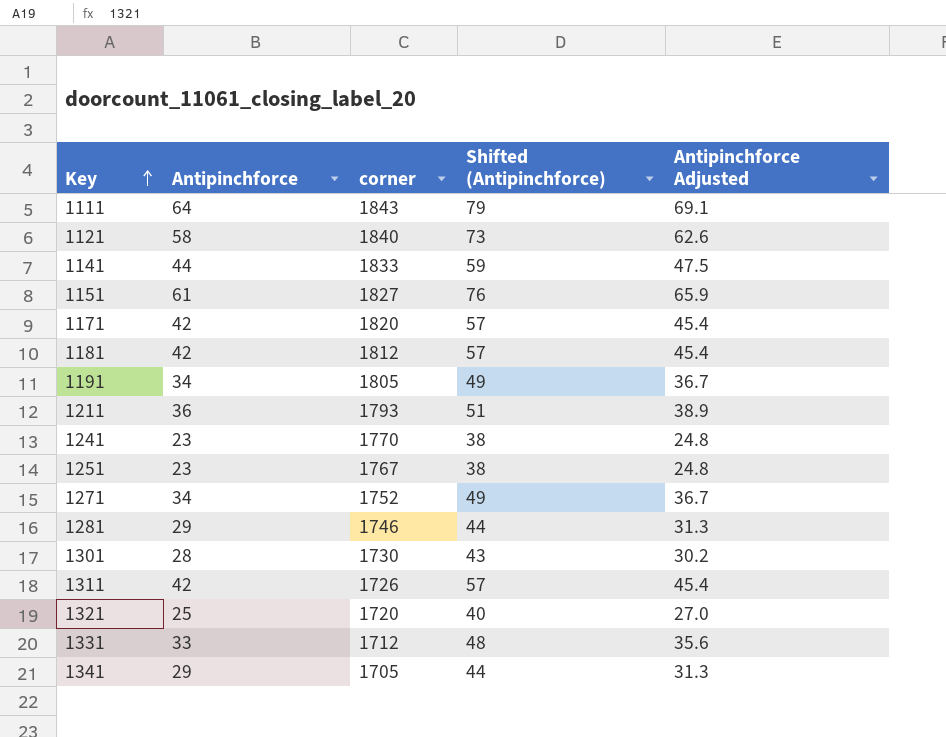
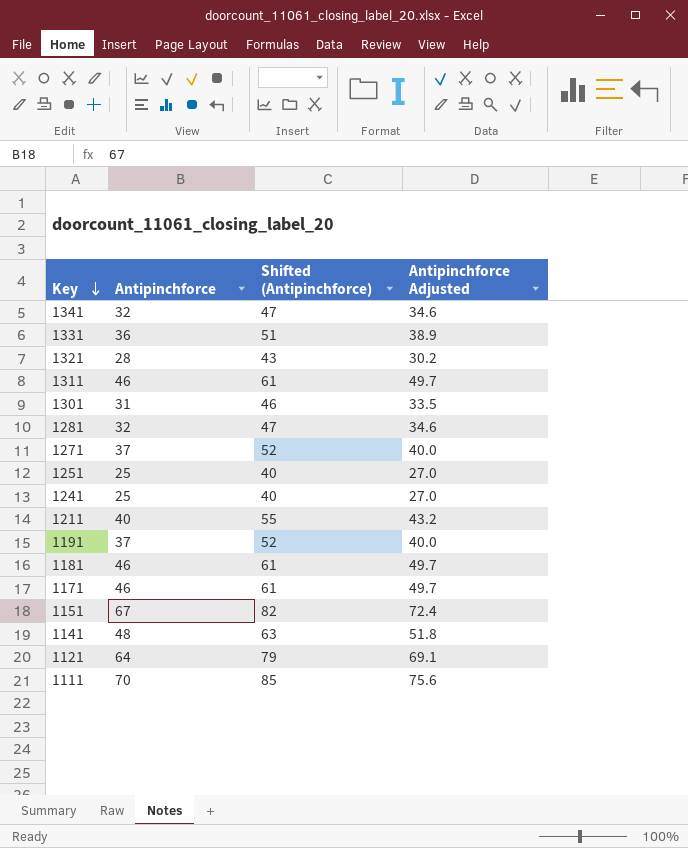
row order: Key ascending -> Key descending
column corner | position: 3 -> none
1341 | Antipinchforce: 29 -> 32
1341 | Shifted (Antipinchforce): 44 -> 47
1341 | Antipinchforce Adjusted: 31.3 -> 34.6
1331 | Antipinchforce: 33 -> 36
1331 | Shifted (Antipinchforce): 48 -> 51
1331 | Antipinchforce Adjusted: 35.6 -> 38.9
1321 | Antipinchforce: 25 -> 28
1321 | Shifted (Antipinchforce): 40 -> 43
1321 | Antipinchforce Adjusted: 27.0 -> 30.2
1311 | Antipinchforce: 42 -> 46
1311 | Shifted (Antipinchforce): 57 -> 61
1311 | Antipinchforce Adjusted: 45.4 -> 49.7
1301 | Antipinchforce: 28 -> 31
1301 | Shifted (Antipinchforce): 43 -> 46
1301 | Antipinchforce Adjusted: 30.2 -> 33.5
1281 | Antipinchforce: 29 -> 32
1281 | Shifted (Antipinchforce): 44 -> 47
1281 | Antipinchforce Adjusted: 31.3 -> 34.6
1271 | Antipinchforce: 34 -> 37
1271 | Shifted (Antipinchforce): 49 -> 52
1271 | Antipinchforce Adjusted: 36.7 -> 40.0
1251 | Antipinchforce: 23 -> 25
1251 | Shifted (Antipinchforce): 38 -> 40
1251 | Antipinchforce Adjusted: 24.8 -> 27.0
1241 | Antipinchforce: 23 -> 25
1241 | Shifted (Antipinchforce): 38 -> 40
1241 | Antipinchforce Adjusted: 24.8 -> 27.0
1211 | Antipinchforce: 36 -> 40
1211 | Shifted (Antipinchforce): 51 -> 55
1211 | Antipinchforce Adjusted: 38.9 -> 43.2
1191 | Antipinchforce: 34 -> 37
1191 | Shifted (Antipinchforce): 49 -> 52
1191 | Antipinchforce Adjusted: 36.7 -> 40.0
1181 | Antipinchforce: 42 -> 46
1181 | Shifted (Antipinchforce): 57 -> 61
1181 | Antipinchforce Adjusted: 45.4 -> 49.7
1171 | Antipinchforce: 42 -> 46
1171 | Shifted (Antipinchforce): 57 -> 61
1171 | Antipinchforce Adjusted: 45.4 -> 49.7
1151 | Antipinchforce: 61 -> 67
1151 | Shifted (Antipinchforce): 76 -> 82
1151 | Antipinchforce Adjusted: 65.9 -> 72.4
1141 | Antipinchforce: 44 -> 48
1141 | Shifted (Antipinchforce): 59 -> 63
1141 | Antipinchforce Adjusted: 47.5 -> 51.8
1121 | Antipinchforce: 58 -> 64
1121 | Shifted (Antipinchforce): 73 -> 79
1121 | Antipinchforce Adjusted: 62.6 -> 69.1
1111 | Antipinchforce: 64 -> 70
1111 | Shifted (Antipinchforce): 79 -> 85
1111 | Antipinchforce Adjusted: 69.1 -> 75.6

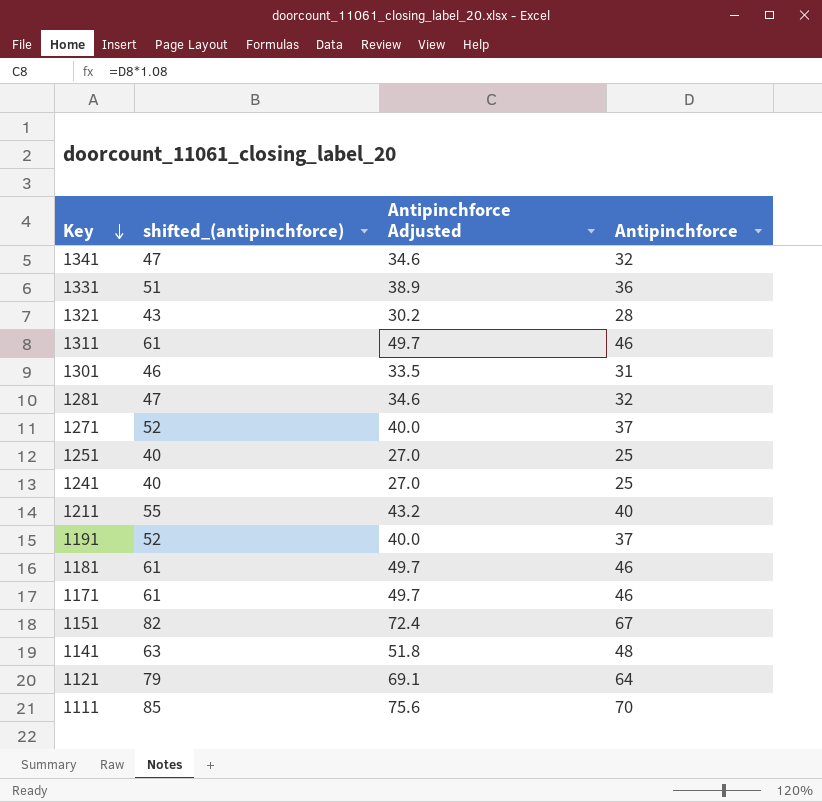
column name: Shifted (Antipinchforce) -> shifted_(antipinchforce)
column Antipinchforce | position: 2 -> 4

